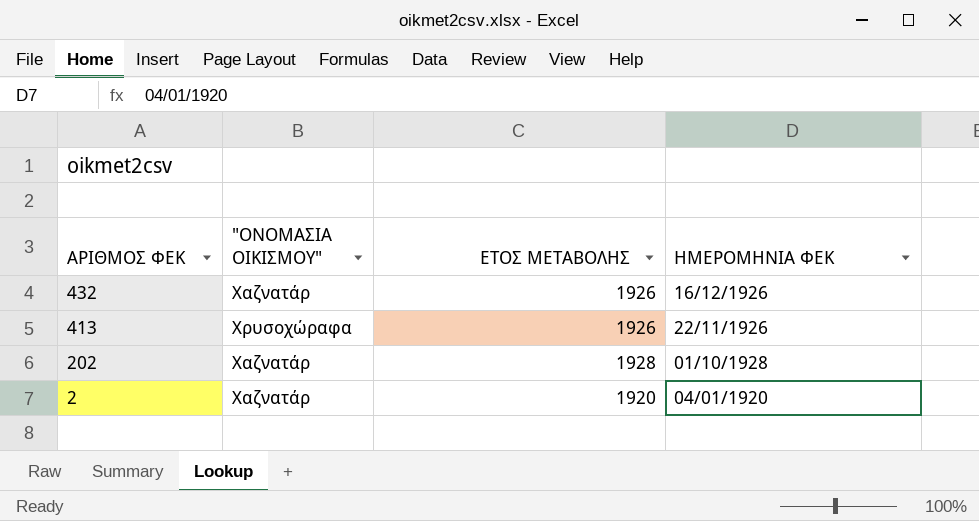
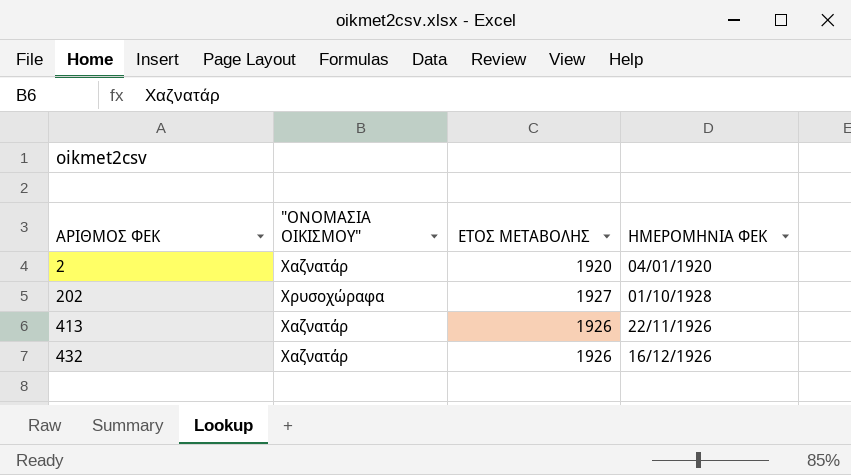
row order: ΑΡΙΘΜΟΣ ΦΕΚ descending -> ΑΡΙΘΜΟΣ ΦΕΚ ascending
202 | "ΟΝΟΜΑΣΙΑ ΟΙΚΙΣΜΟΥ": Χαζνατάρ -> Χρυσοχώραφα
202 | ΕΤΟΣ ΜΕΤΑΒΟΛΗΣ: 1928 -> 1927
413 | "ΟΝΟΜΑΣΙΑ ΟΙΚΙΣΜΟΥ": Χρυσοχώραφα -> Χαζνατάρ

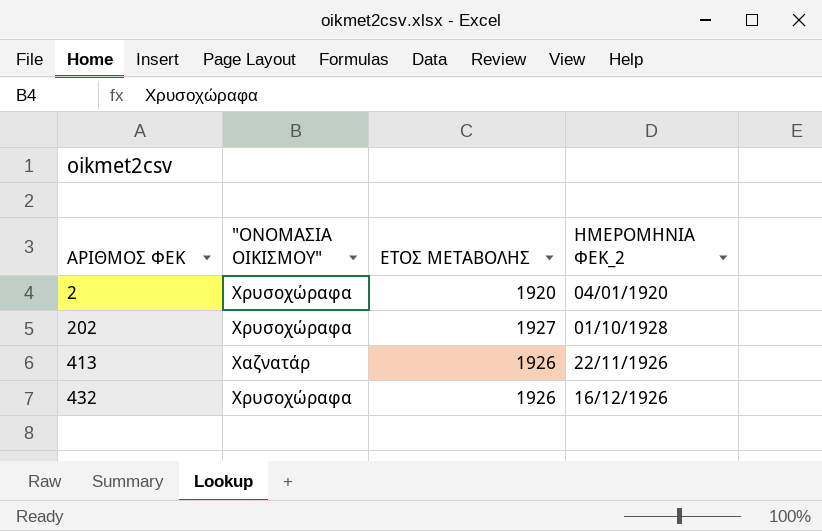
column name: ΗΜΕΡΟΜΗΝΙΑ ΦΕΚ -> ΗΜΕΡΟΜΗΝΙΑ ΦΕΚ_2
2 | "ΟΝΟΜΑΣΙΑ ΟΙΚΙΣΜΟΥ": Χαζνατάρ -> Χρυσοχώραφα
432 | "ΟΝΟΜΑΣΙΑ ΟΙΚΙΣΜΟΥ": Χαζνατάρ -> Χρυσοχώραφα

